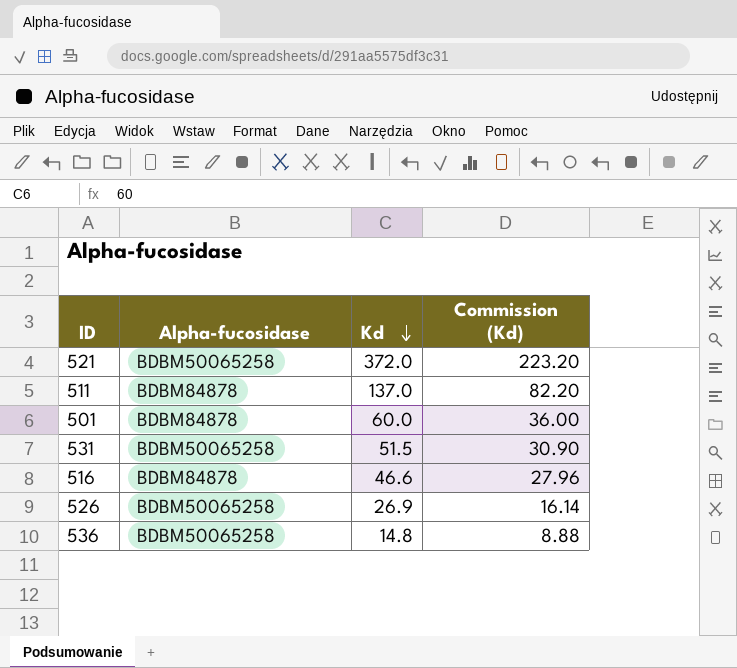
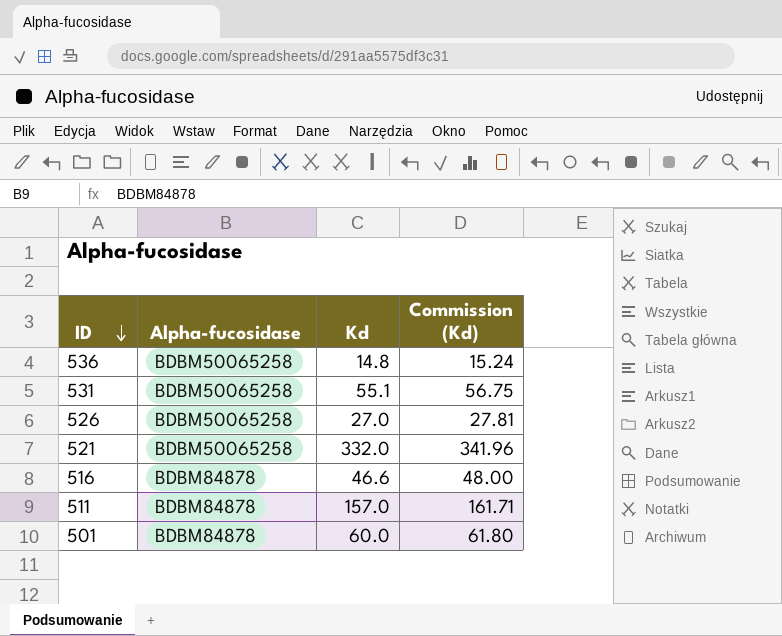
row order: Kd descending -> ID descending
column Commission (Kd) | formula: [Kd] * 0.6 -> [Kd] * 1.03
531 | Kd: 51.5 -> 55.1
526 | Kd: 26.9 -> 27.0
521 | Kd: 372.0 -> 332.0
511 | Kd: 137.0 -> 157.0

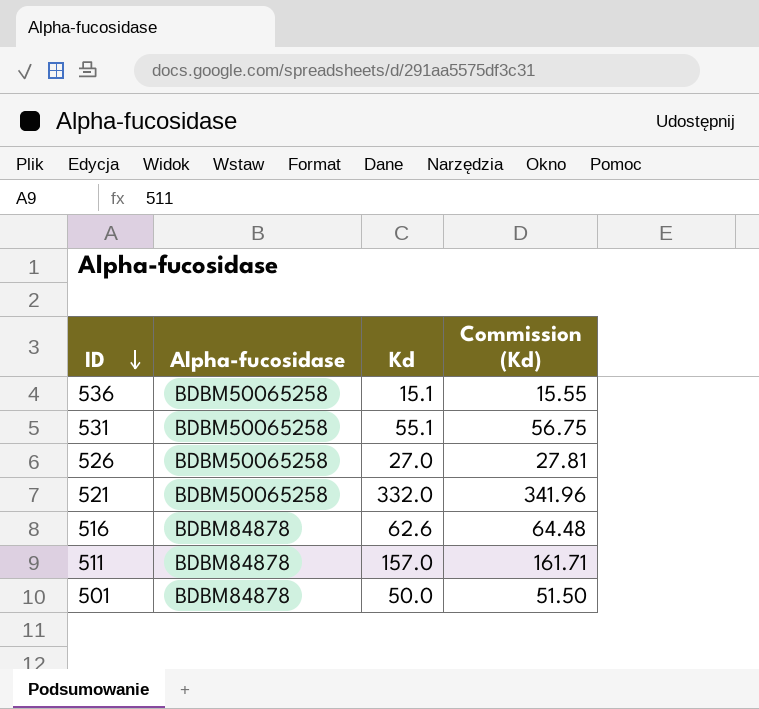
536 | Kd: 14.8 -> 15.1
536 | Commission (Kd): 15.24 -> 15.55
516 | Kd: 46.6 -> 62.6
516 | Commission (Kd): 48.00 -> 64.48
501 | Kd: 60.0 -> 50.0
501 | Commission (Kd): 61.80 -> 51.50

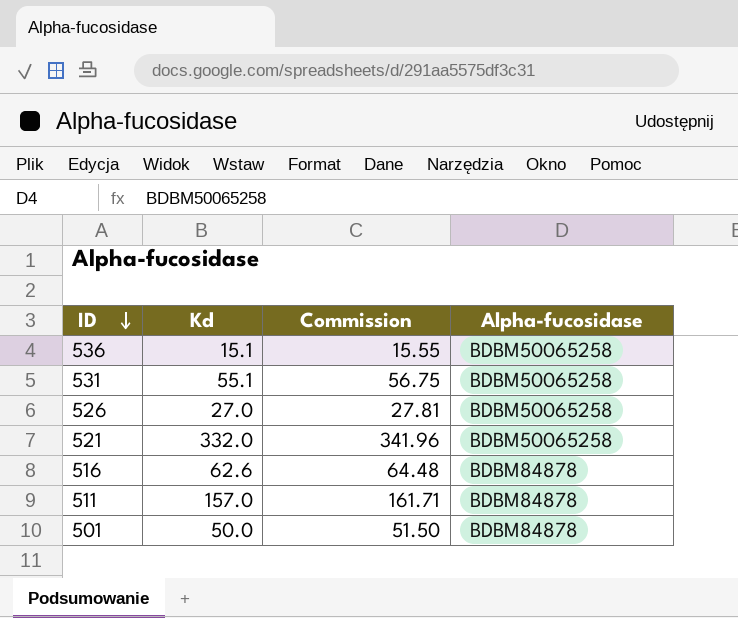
column name: Commission (Kd) -> Commission
column Alpha-fucosidase | position: 2 -> 4

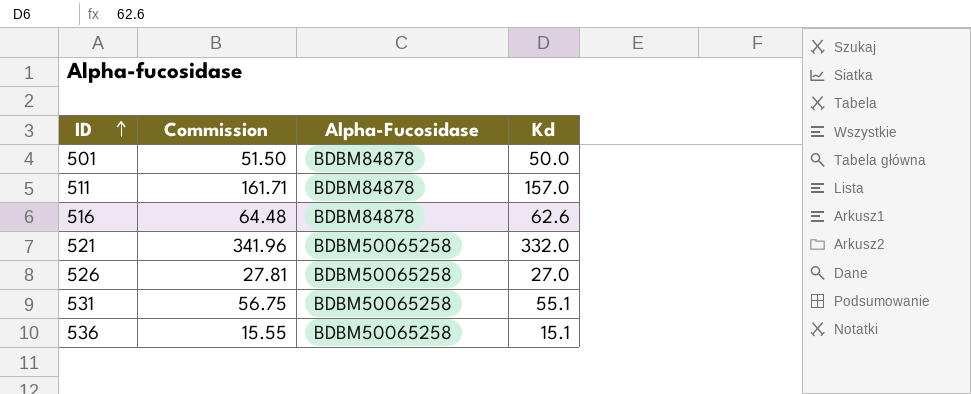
row order: ID descending -> ID ascending
column name: Alpha-fucosidase -> Alpha-Fucosidase
column Kd | position: 2 -> 4

